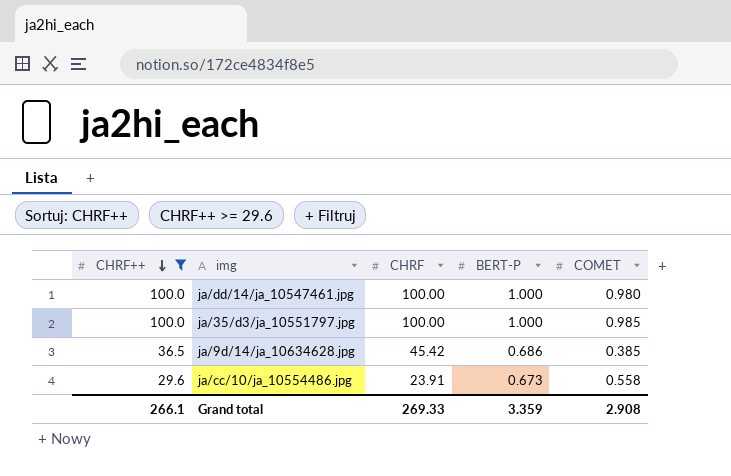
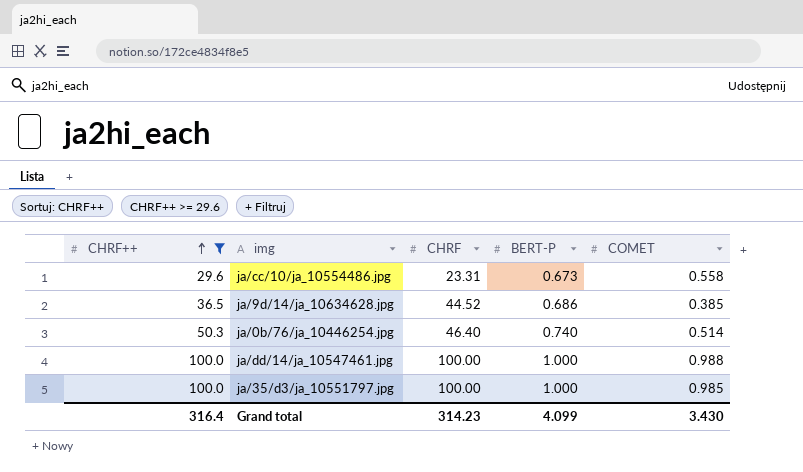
row order: CHRF++ descending -> CHRF++ ascending
ja/cc/10/ja_10554486.jpg | CHRF: 23.91 -> 23.31
ja/9d/14/ja_10634628.jpg | CHRF: 45.42 -> 44.52
row ja/0b/76/ja_10446254.jpg: none -> 50.3 | 46.40 | 0.740 | 0.514
ja/dd/14/ja_10547461.jpg | COMET: 0.980 -> 0.988
Grand total | CHRF++: 266.1 -> 316.4
Grand total | CHRF: 269.33 -> 314.23
Grand total | BERT-P: 3.359 -> 4.099
Grand total | COMET: 2.908 -> 3.430

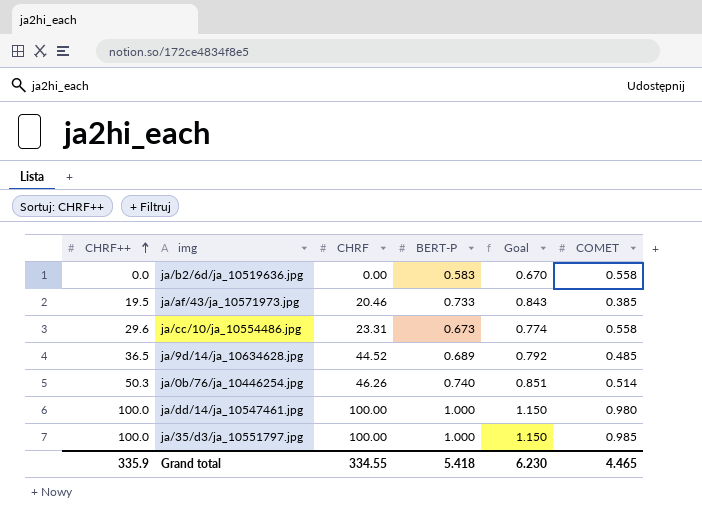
filter: CHRF++ >= 29.6 -> none
column Goal | formula: none -> [BERT-P] * 1.15
ja/9d/14/ja_10634628.jpg | BERT-P: 0.686 -> 0.689
ja/9d/14/ja_10634628.jpg | COMET: 0.385 -> 0.485
ja/0b/76/ja_10446254.jpg | CHRF: 46.40 -> 46.26
ja/dd/14/ja_10547461.jpg | COMET: 0.988 -> 0.980
Grand total | CHRF++: 316.4 -> 335.9
Grand total | CHRF: 314.23 -> 334.55
Grand total | BERT-P: 4.099 -> 5.418
Grand total | COMET: 3.430 -> 4.465

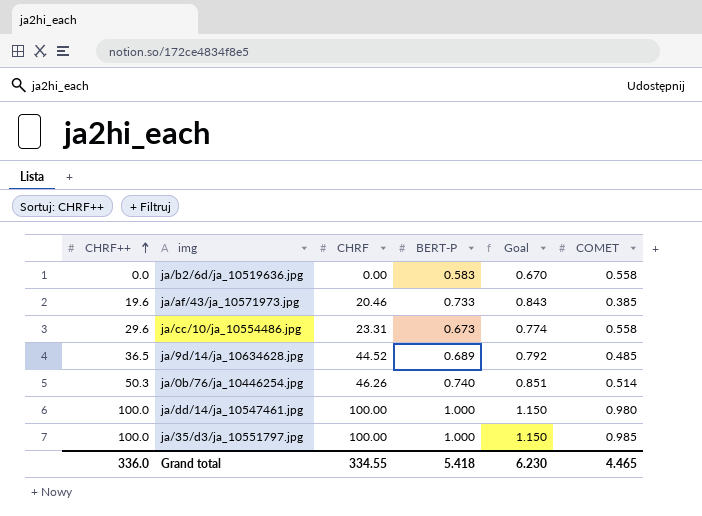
ja/af/43/ja_10571973.jpg | CHRF++: 19.5 -> 19.6
Grand total | CHRF++: 335.9 -> 336.0

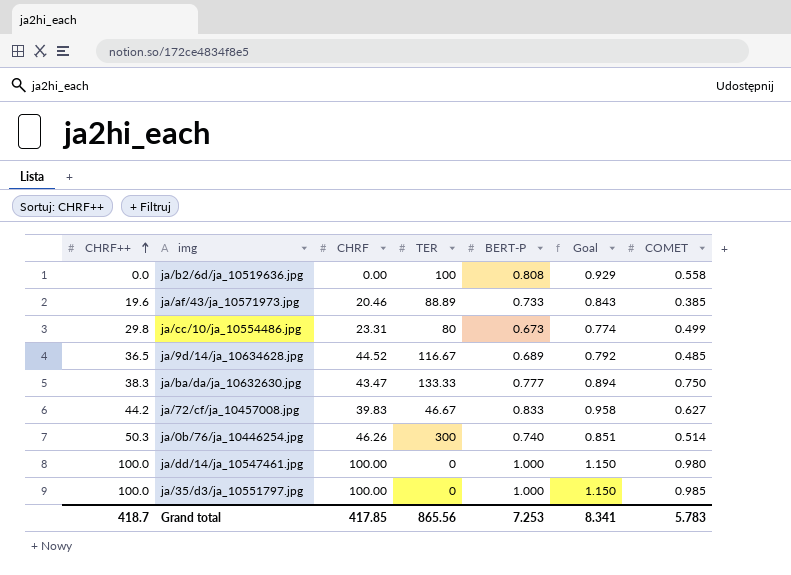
column TER | position: none -> 4
ja/b2/6d/ja_10519636.jpg | BERT-P: 0.583 -> 0.808
ja/b2/6d/ja_10519636.jpg | Goal: 0.670 -> 0.929
ja/cc/10/ja_10554486.jpg | CHRF++: 29.6 -> 29.8
ja/cc/10/ja_10554486.jpg | COMET: 0.558 -> 0.499
row ja/ba/da/ja_10632630.jpg: none -> 38.3 | 43.47 | 133.33 | 0.777 | 0.894 | 0.750
row ja/72/cf/ja_10457008.jpg: none -> 44.2 | 39.83 | 46.67 | 0.833 | 0.958 | 0.627
Grand total | CHRF++: 336.0 -> 418.7
Grand total | CHRF: 334.55 -> 417.85
Grand total | BERT-P: 5.418 -> 7.253
Grand total | Goal: 6.230 -> 8.341
Grand total | COMET: 4.465 -> 5.783

